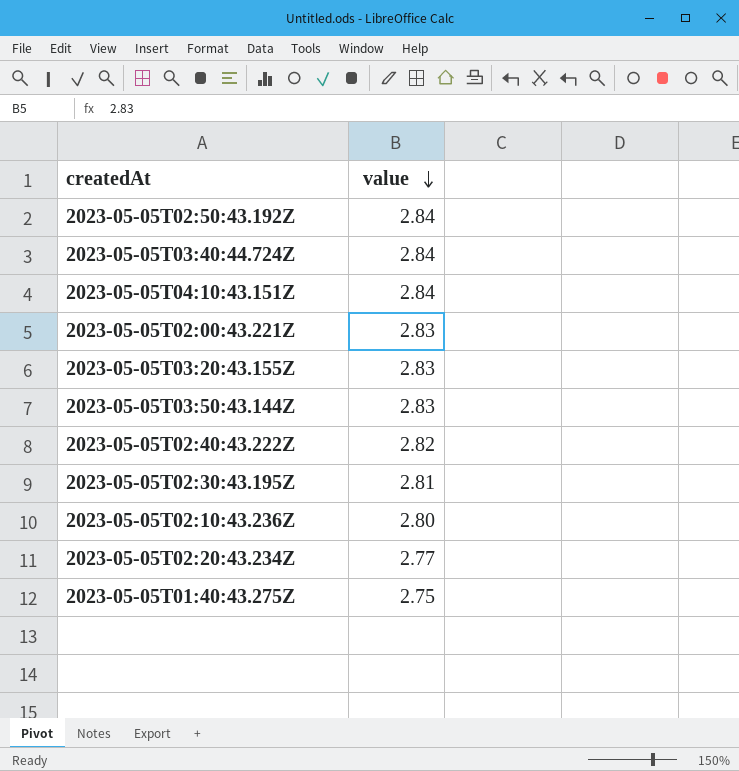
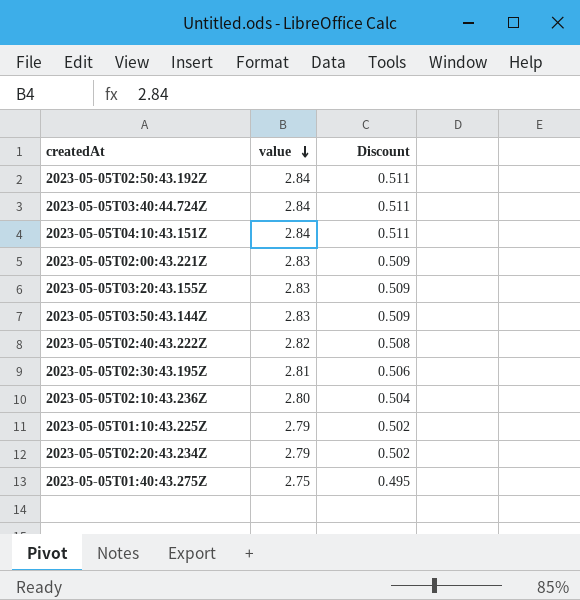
column Discount | formula: none -> [value] * 0.18
row 2023-05-05T01:10:43.225Z: none -> 2.79 | 0.502
2023-05-05T02:20:43.234Z | value: 2.77 -> 2.79

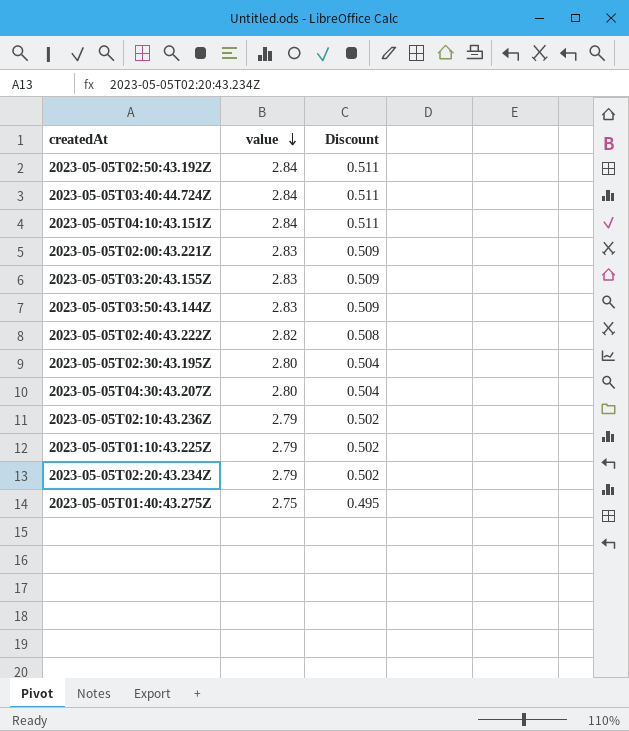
2023-05-05T02:30:43.195Z | value: 2.81 -> 2.80
2023-05-05T02:30:43.195Z | Discount: 0.506 -> 0.504
row 2023-05-05T04:30:43.207Z: none -> 2.80 | 0.504
2023-05-05T02:10:43.236Z | value: 2.80 -> 2.79
2023-05-05T02:10:43.236Z | Discount: 0.504 -> 0.502

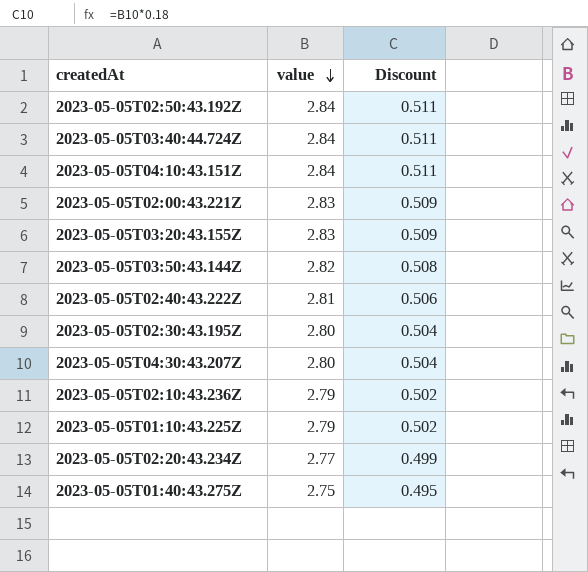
2023-05-05T03:50:43.144Z | value: 2.83 -> 2.82
2023-05-05T03:50:43.144Z | Discount: 0.509 -> 0.508
2023-05-05T02:40:43.222Z | value: 2.82 -> 2.81
2023-05-05T02:40:43.222Z | Discount: 0.508 -> 0.506
2023-05-05T02:20:43.234Z | value: 2.79 -> 2.77
2023-05-05T02:20:43.234Z | Discount: 0.502 -> 0.499

